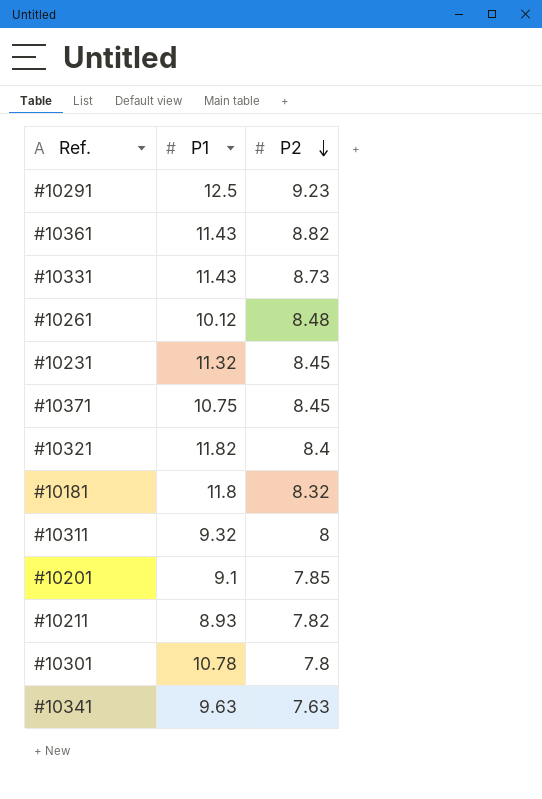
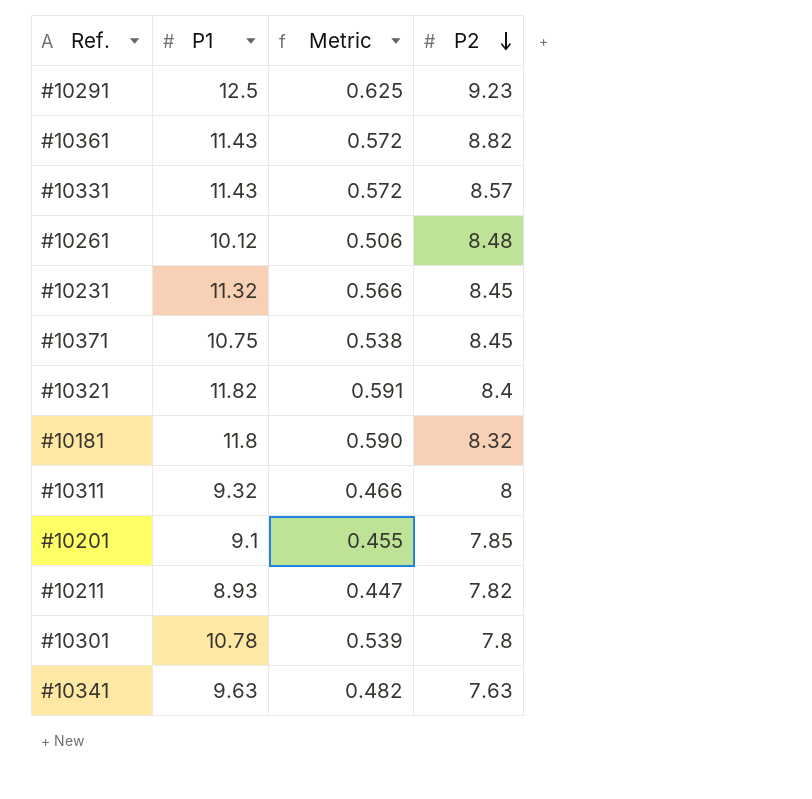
column Metric | formula: none -> [P1] * 0.05
#10331 | P2: 8.73 -> 8.57

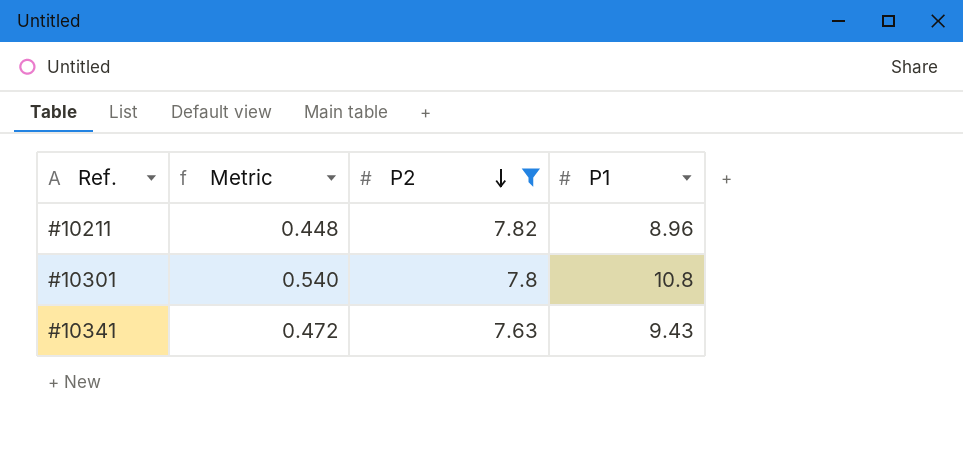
filter: none -> P2 <= 7.82
column P1 | position: 2 -> 4
#10211 | Metric: 0.447 -> 0.448
#10211 | P1: 8.93 -> 8.96
#10301 | Metric: 0.539 -> 0.540
#10301 | P1: 10.78 -> 10.8
#10341 | Metric: 0.482 -> 0.472
#10341 | P1: 9.63 -> 9.43

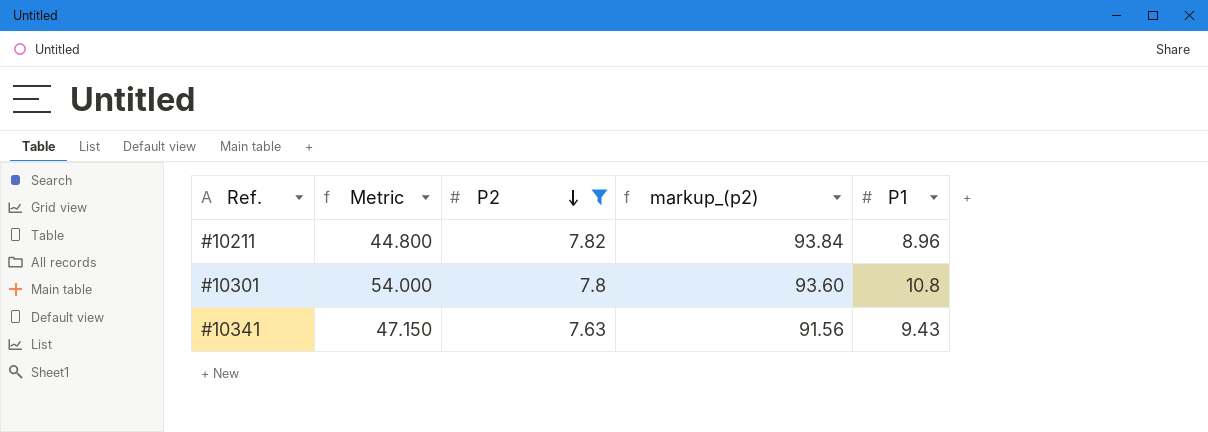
column Metric | formula: [P1] * 0.05 -> [P1] * 5
column markup_(p2) | formula: none -> [P2] * 12

